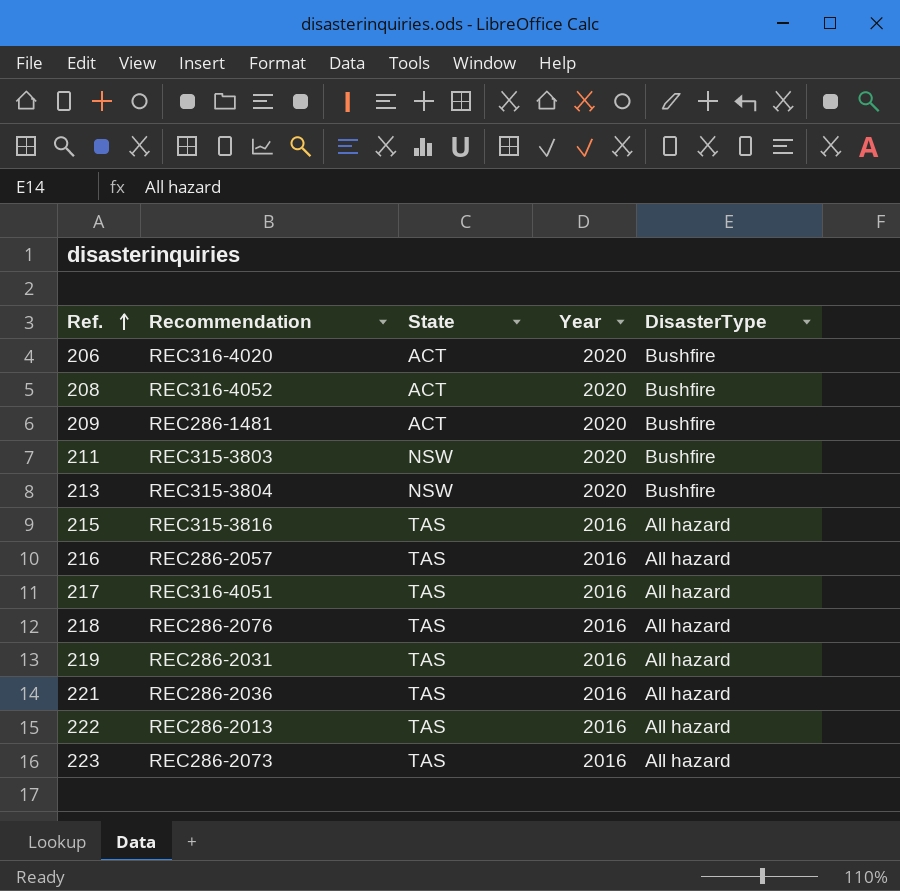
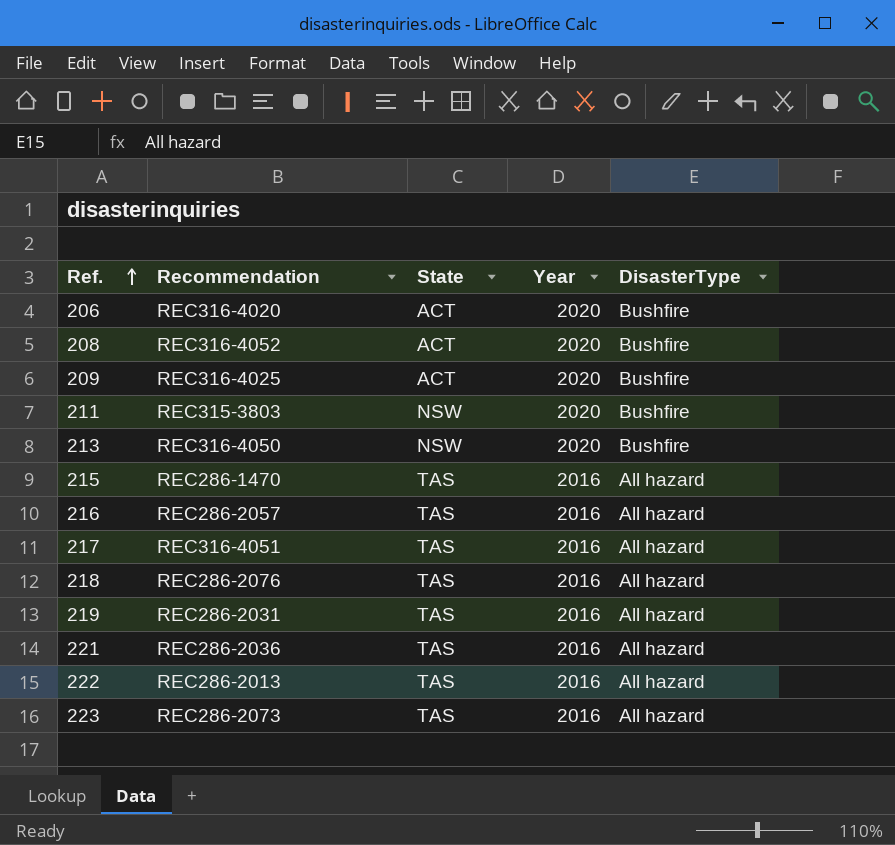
209 | Recommendation: REC286-1481 -> REC316-4025
213 | Recommendation: REC315-3804 -> REC316-4050
215 | Recommendation: REC315-3816 -> REC286-1470

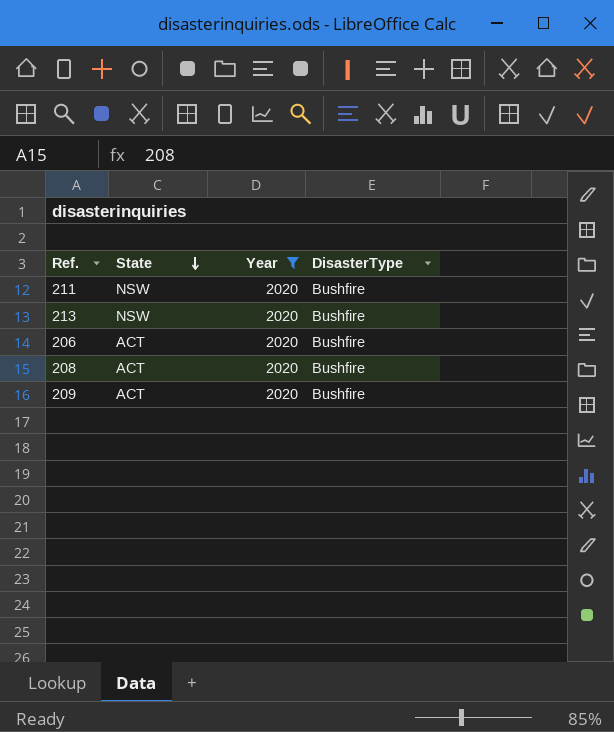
filter: none -> Year = 2020
row order: Ref. ascending -> State descending
column Recommendation | position: 2 -> none

